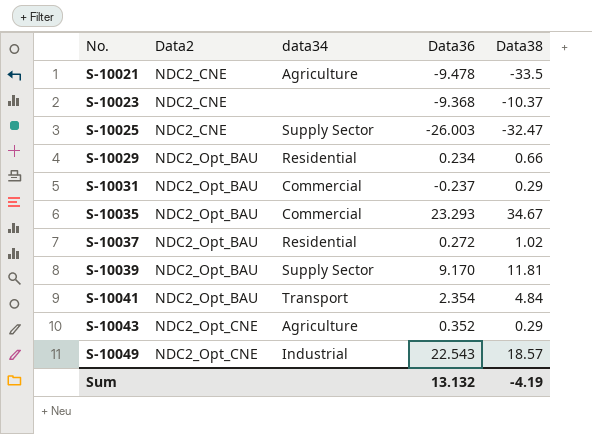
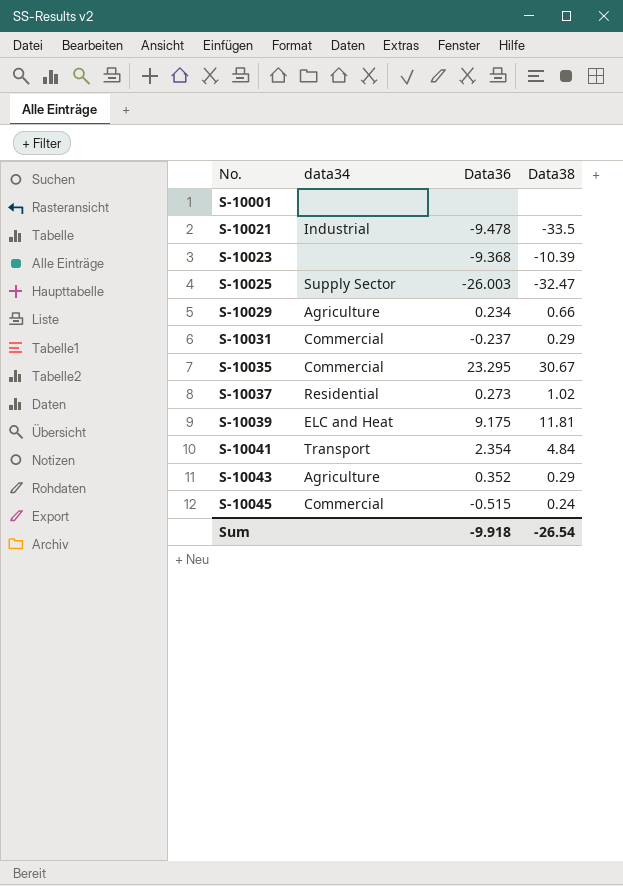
column Data2 | position: 2 -> none
row S-10049: NDC2_Opt_CNE | Industrial | 22.543 | 18.57 -> none
row S-10001: none -> none | none | none
S-10021 | data34: Agriculture -> Industrial
S-10023 | Data38: -10.37 -> -10.39
S-10029 | data34: Residential -> Agriculture
S-10035 | Data36: 23.293 -> 23.295
S-10035 | Data38: 34.67 -> 30.67
S-10037 | Data36: 0.272 -> 0.273
S-10039 | data34: Supply Sector -> ELC and Heat
S-10039 | Data36: 9.170 -> 9.175
row S-10045: none -> Commercial | -0.515 | 0.24
Sum | Data36: 13.132 -> -9.918
Sum | Data38: -4.19 -> -26.54

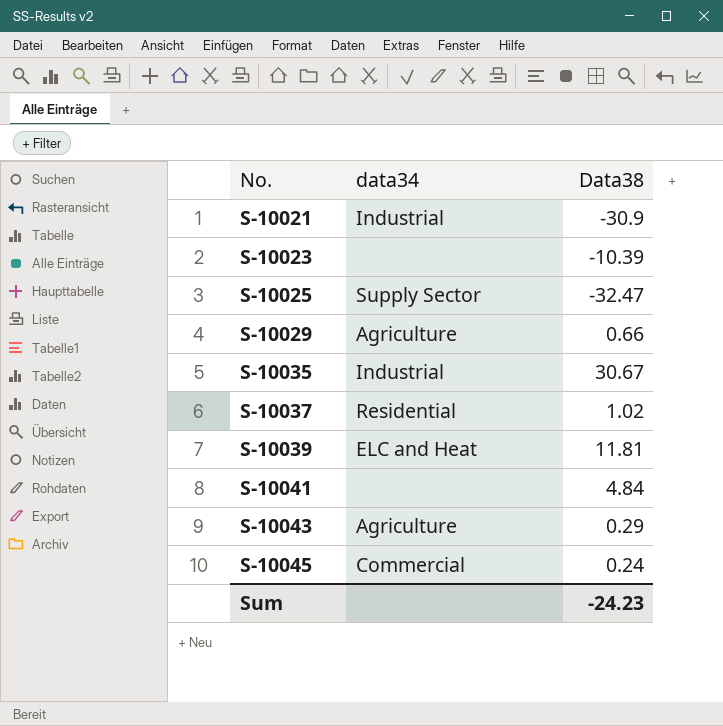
column Data36 | position: 3 -> none
row S-10001: none | none | none -> none
row S-10031: Commercial | -0.237 | 0.29 -> none
S-10021 | Data38: -33.5 -> -30.9
S-10035 | data34: Commercial -> Industrial
S-10041 | data34: Transport -> none
Sum | Data38: -26.54 -> -24.23

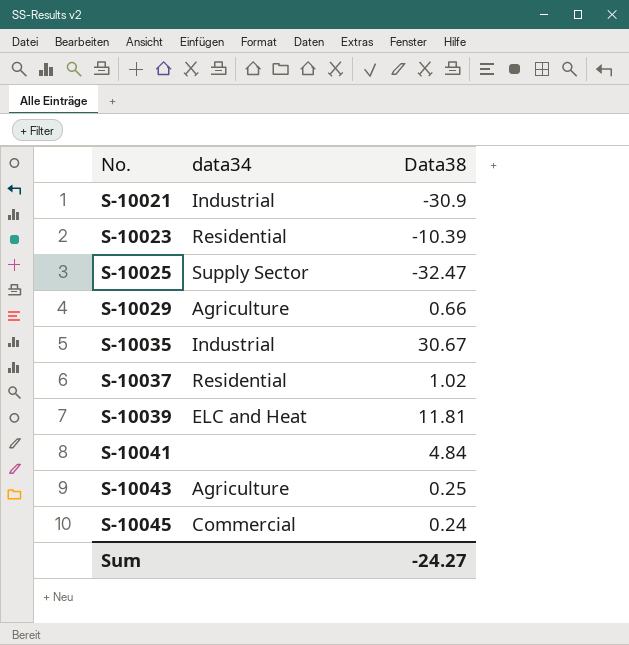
S-10023 | data34: none -> Residential
S-10043 | Data38: 0.29 -> 0.25
Sum | Data38: -24.23 -> -24.27

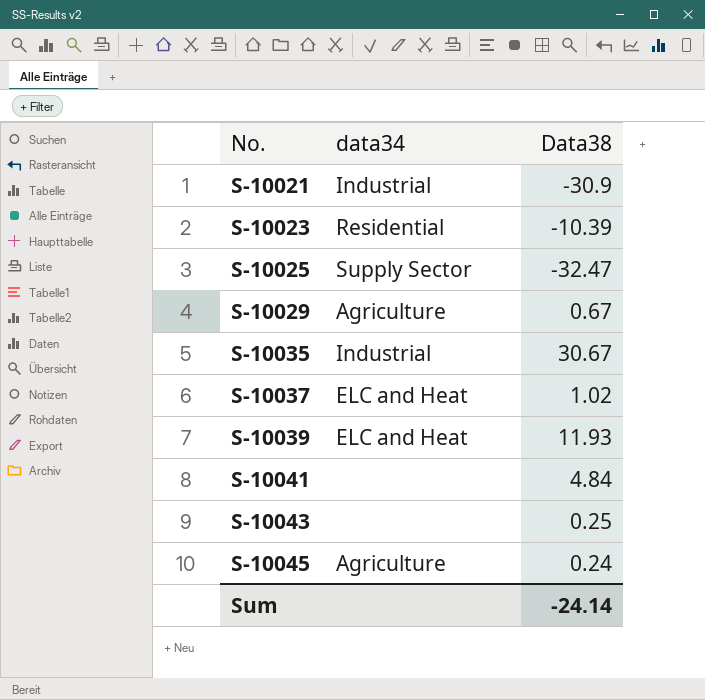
S-10029 | Data38: 0.66 -> 0.67
S-10037 | data34: Residential -> ELC and Heat
S-10039 | Data38: 11.81 -> 11.93
S-10043 | data34: Agriculture -> none
S-10045 | data34: Commercial -> Agriculture
Sum | Data38: -24.27 -> -24.14

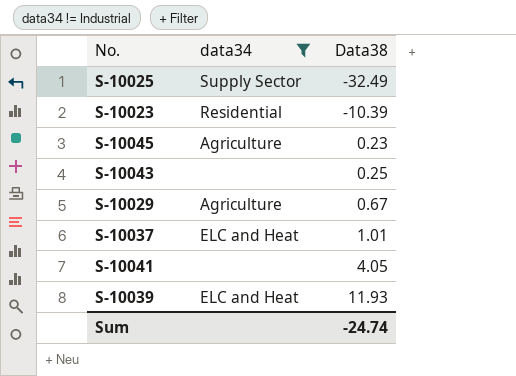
filter: none -> data34 != Industrial
row order: No. ascending -> Data38 ascending
S-10025 | Data38: -32.47 -> -32.49
S-10045 | Data38: 0.24 -> 0.23
S-10037 | Data38: 1.02 -> 1.01
S-10041 | Data38: 4.84 -> 4.05
Sum | Data38: -24.14 -> -24.74

